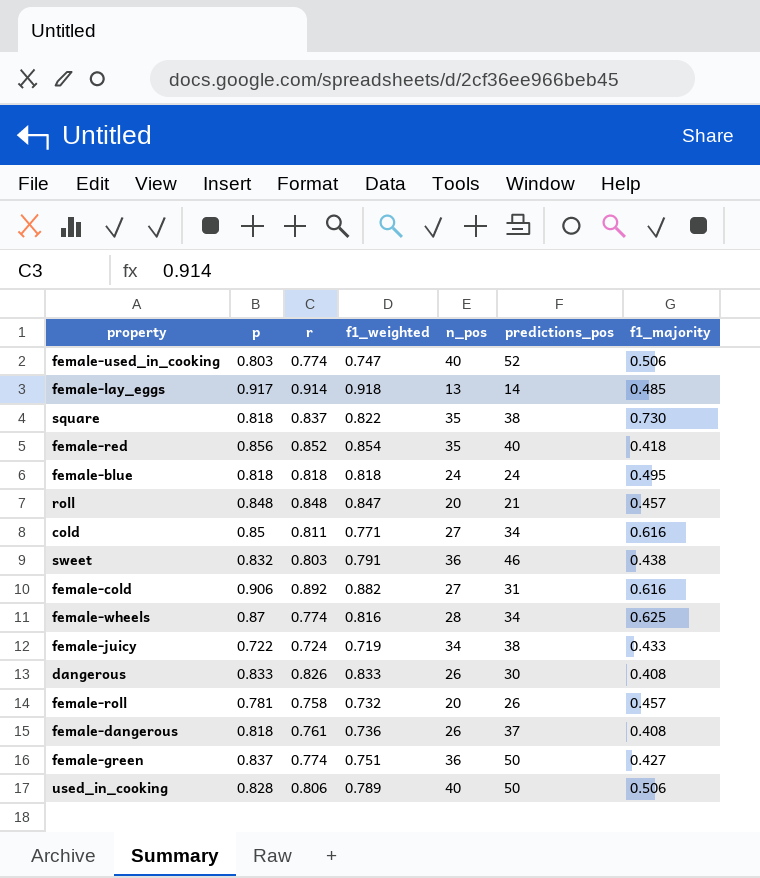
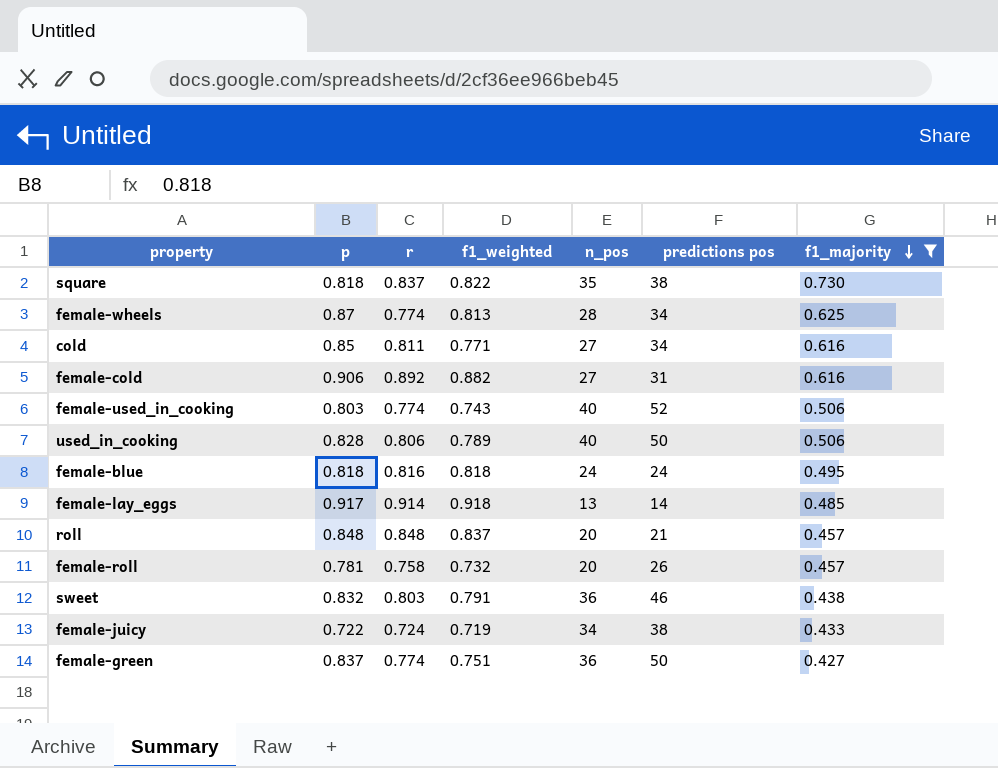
filter: none -> f1_majority >= 0.427
row order: none -> f1_majority descending
column name: predictions_pos -> predictions pos
female-wheels | f1_weighted: 0.816 -> 0.813
female-used_in_cooking | f1_weighted: 0.747 -> 0.743
female-blue | r: 0.818 -> 0.816
roll | f1_weighted: 0.847 -> 0.837

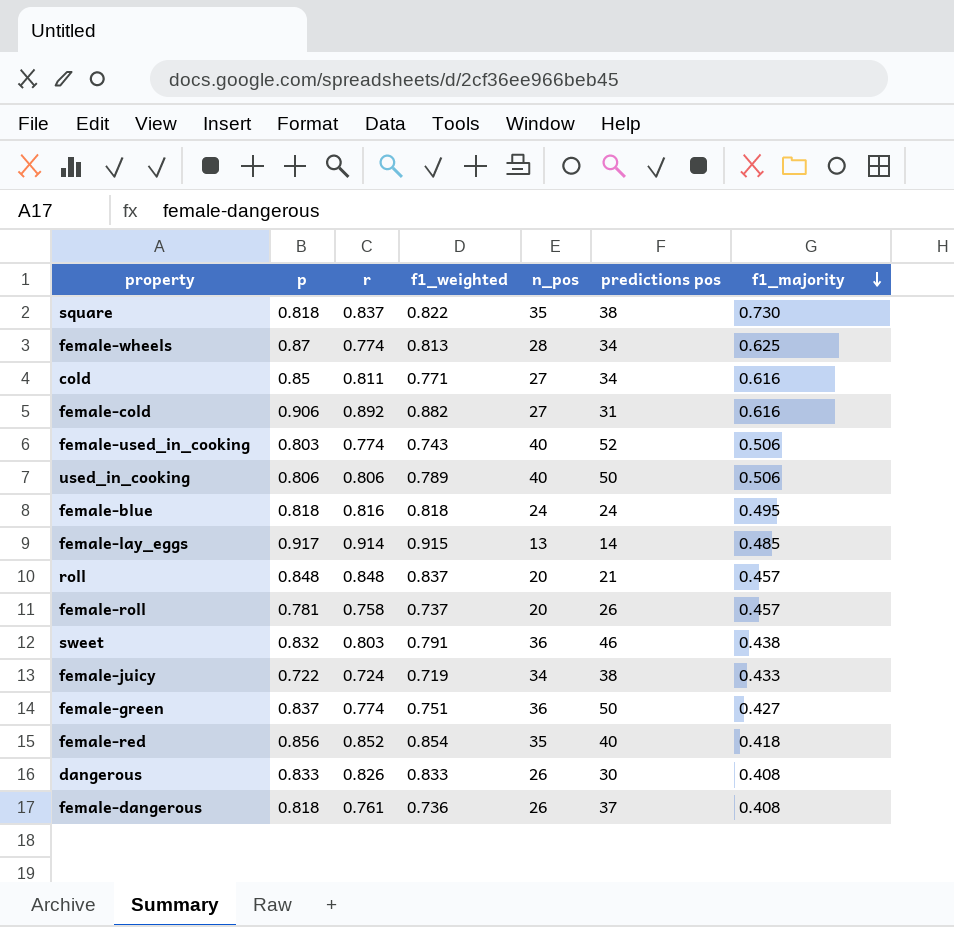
filter: f1_majority >= 0.427 -> none
used_in_cooking | p: 0.828 -> 0.806
female-lay_eggs | f1_weighted: 0.918 -> 0.915
female-roll | f1_weighted: 0.732 -> 0.737

